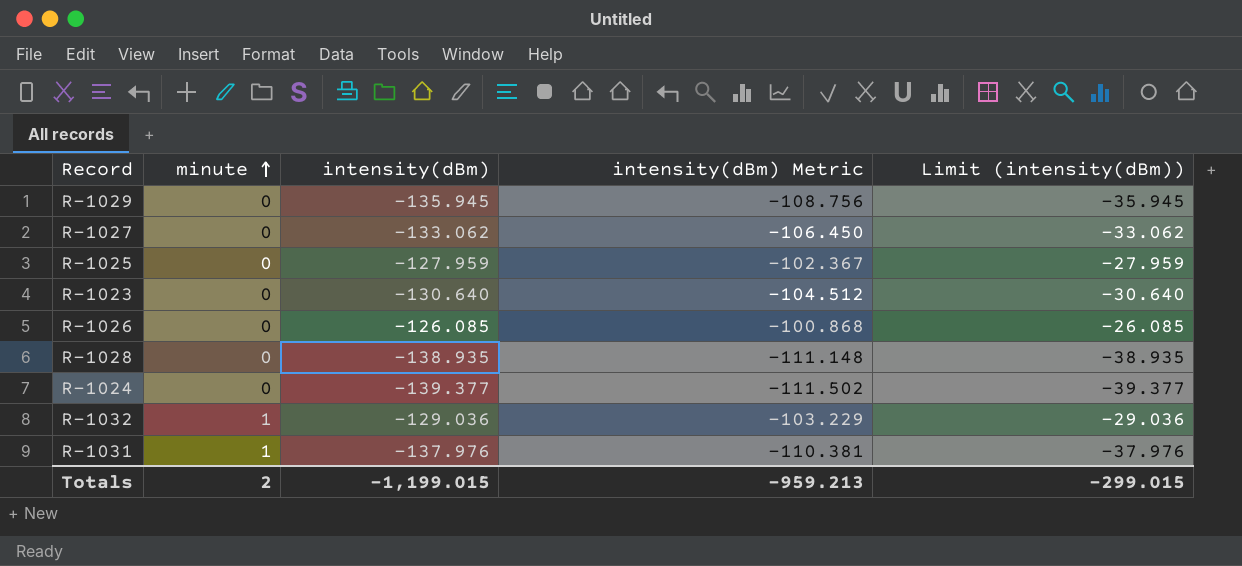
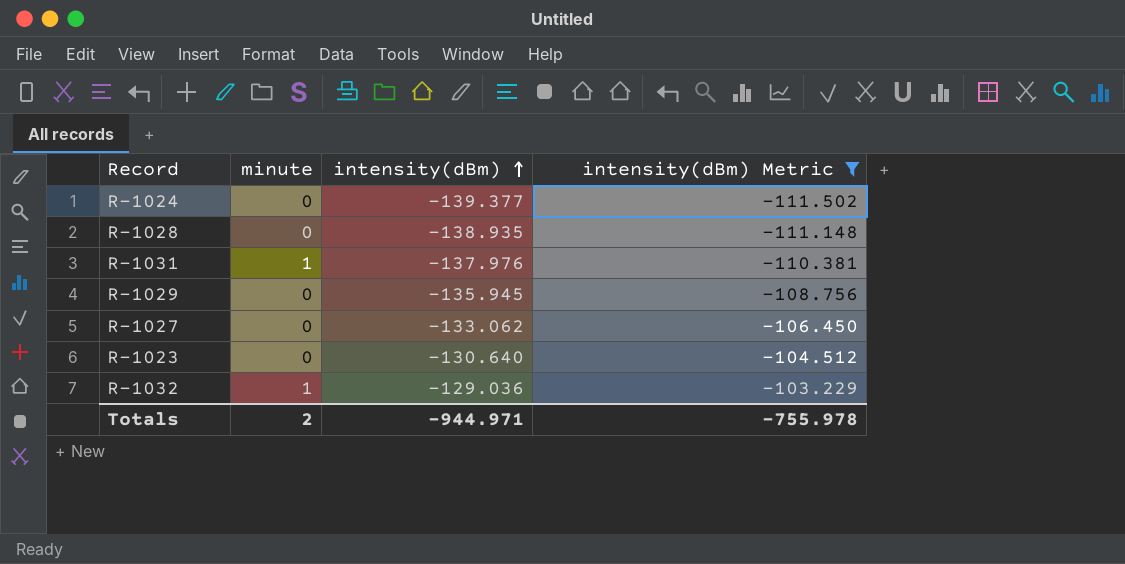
filter: none -> intensity(dBm) Metric <= -103.229
row order: minute ascending -> intensity(dBm) ascending
column Limit (intensity(dBm)) | formula: [intensity(dBm)] + 100 -> none
Totals | intensity(dBm): -1,199.015 -> -944.971
Totals | intensity(dBm) Metric: -959.213 -> -755.978

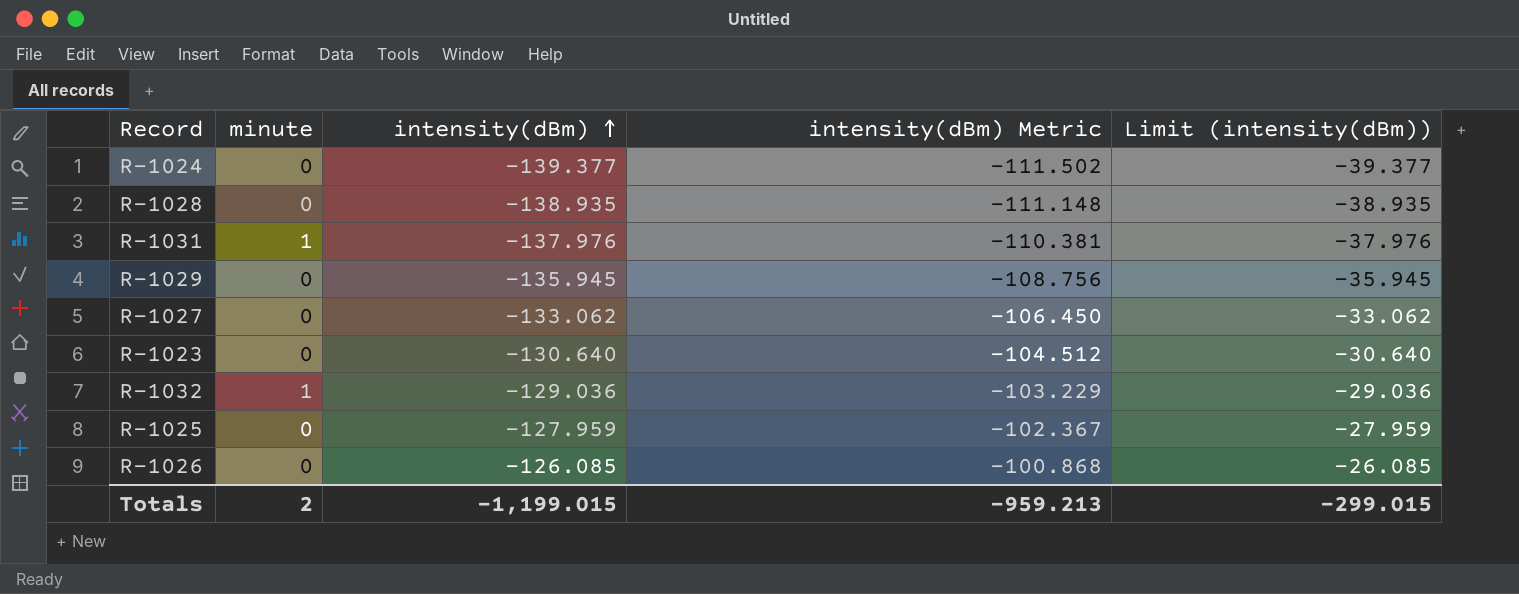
filter: intensity(dBm) Metric <= -103.229 -> none
column Limit (intensity(dBm)) | formula: none -> [intensity(dBm)] + 100
Totals | intensity(dBm): -944.971 -> -1,199.015
Totals | intensity(dBm) Metric: -755.978 -> -959.213

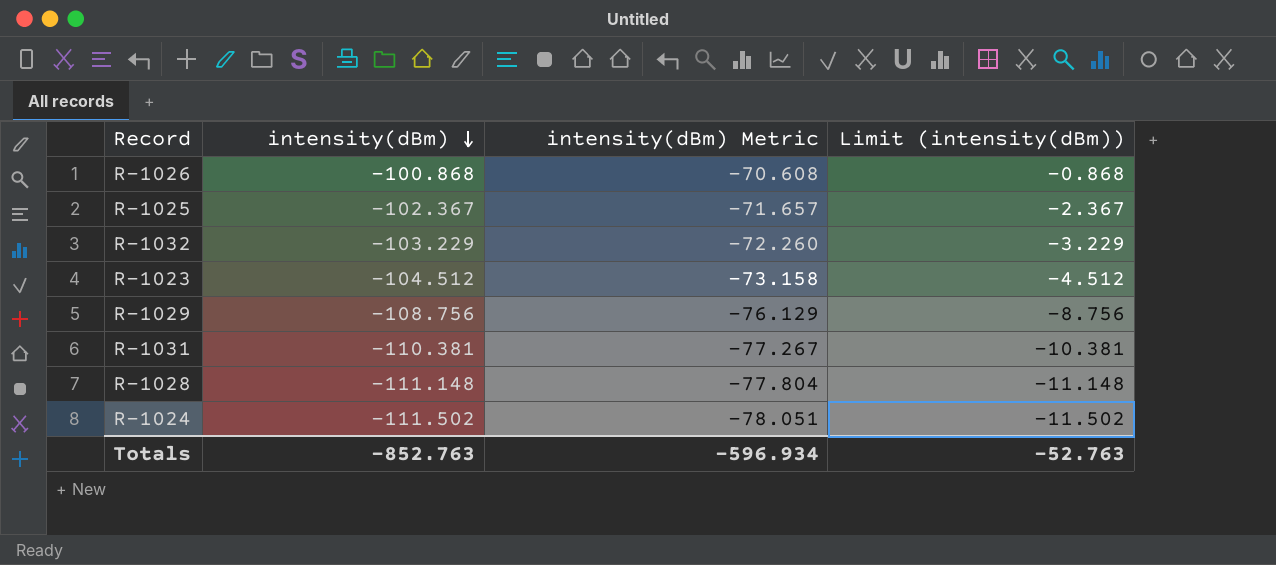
row order: intensity(dBm) ascending -> intensity(dBm) descending
column minute | position: 2 -> none
column intensity(dBm) Metric | formula: [intensity(dBm)] * 0.8 -> [intensity(dBm)] * 0.7
row R-1027: 0 | -133.062 | -106.450 | -33.062 -> none
R-1026 | intensity(dBm): -126.085 -> -100.868
R-1026 | Limit (intensity(dBm)): -26.085 -> -0.868
R-1025 | intensity(dBm): -127.959 -> -102.367
R-1025 | Limit (intensity(dBm)): -27.959 -> -2.367
R-1032 | intensity(dBm): -129.036 -> -103.229
R-1032 | Limit (intensity(dBm)): -29.036 -> -3.229
R-1023 | intensity(dBm): -130.640 -> -104.512
R-1023 | Limit (intensity(dBm)): -30.640 -> -4.512
R-1029 | intensity(dBm): -135.945 -> -108.756
R-1029 | Limit (intensity(dBm)): -35.945 -> -8.756
R-1031 | intensity(dBm): -137.976 -> -110.381
R-1031 | Limit (intensity(dBm)): -37.976 -> -10.381
R-1028 | intensity(dBm): -138.935 -> -111.148
R-1028 | Limit (intensity(dBm)): -38.935 -> -11.148
R-1024 | intensity(dBm): -139.377 -> -111.502
R-1024 | Limit (intensity(dBm)): -39.377 -> -11.502
Totals | intensity(dBm): -1,199.015 -> -852.763
Totals | intensity(dBm) Metric: -959.213 -> -596.934
Totals | Limit (intensity(dBm)): -299.015 -> -52.763

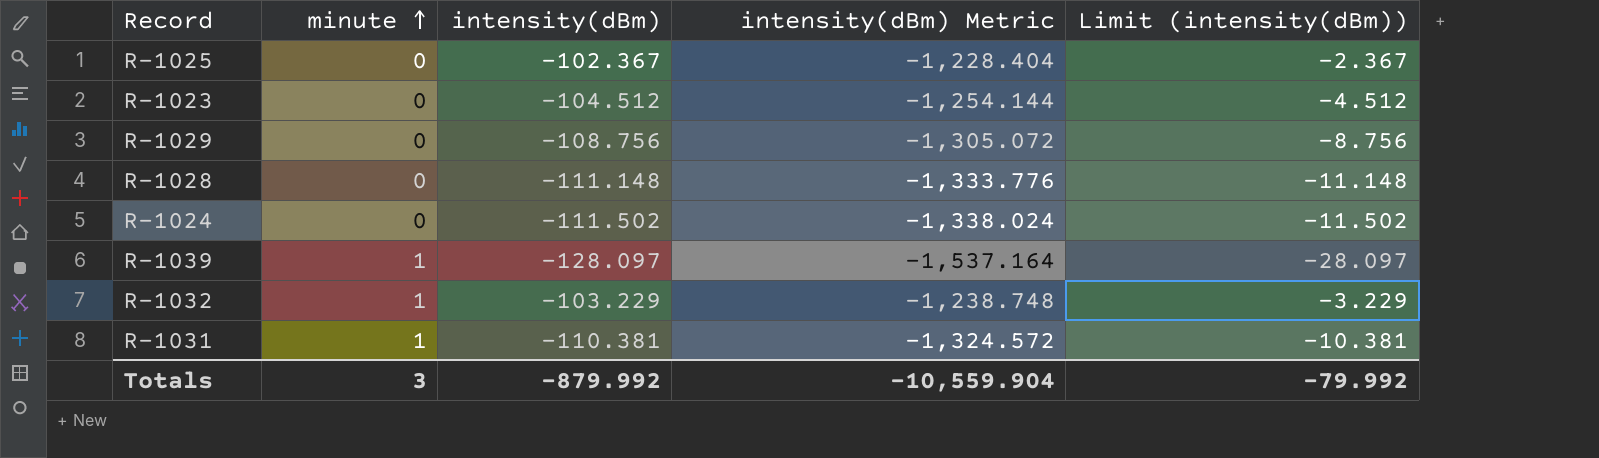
row order: intensity(dBm) descending -> minute ascending
column minute | position: none -> 2
column intensity(dBm) Metric | formula: [intensity(dBm)] * 0.7 -> [intensity(dBm)] * 12
row R-1026: -100.868 | -70.608 | -0.868 -> none
row R-1039: none -> 1 | -128.097 | -1,537.164 | -28.097
Totals | intensity(dBm): -852.763 -> -879.992
Totals | intensity(dBm) Metric: -596.934 -> -10,559.904
Totals | Limit (intensity(dBm)): -52.763 -> -79.992

